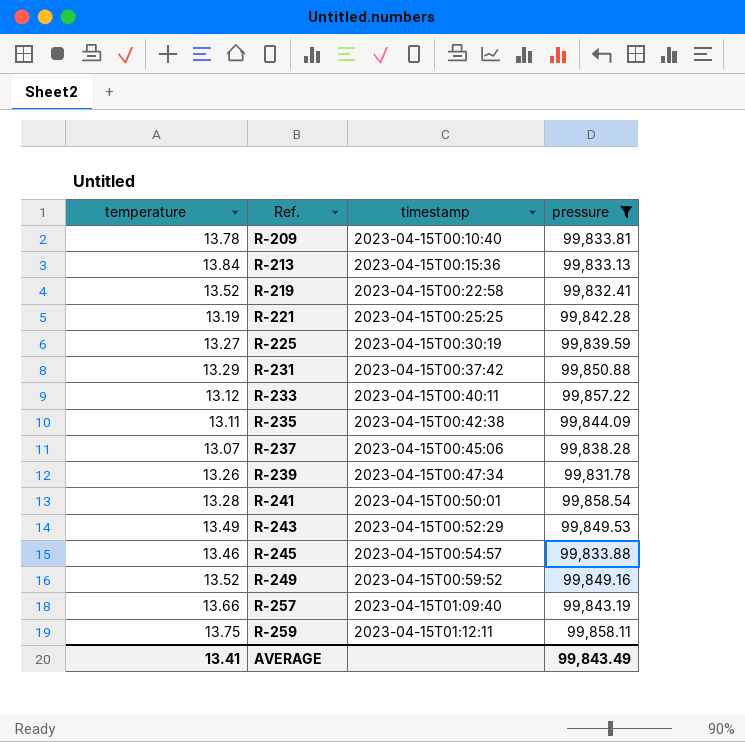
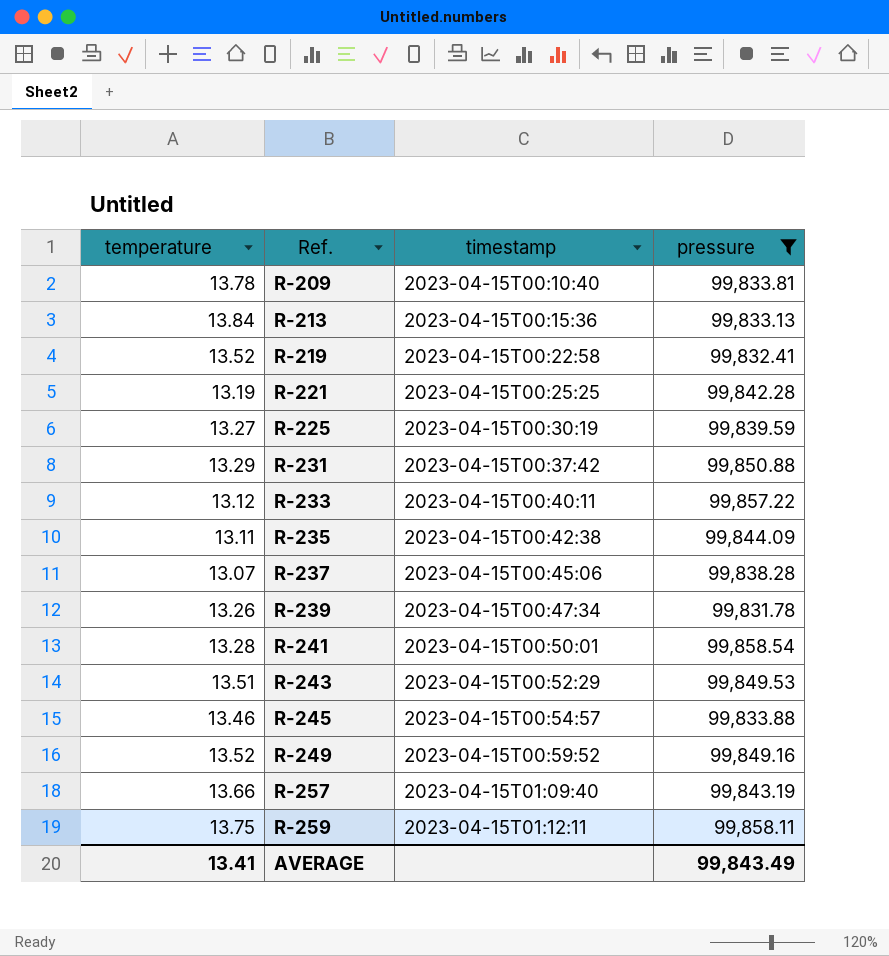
R-243 | temperature: 13.49 -> 13.51

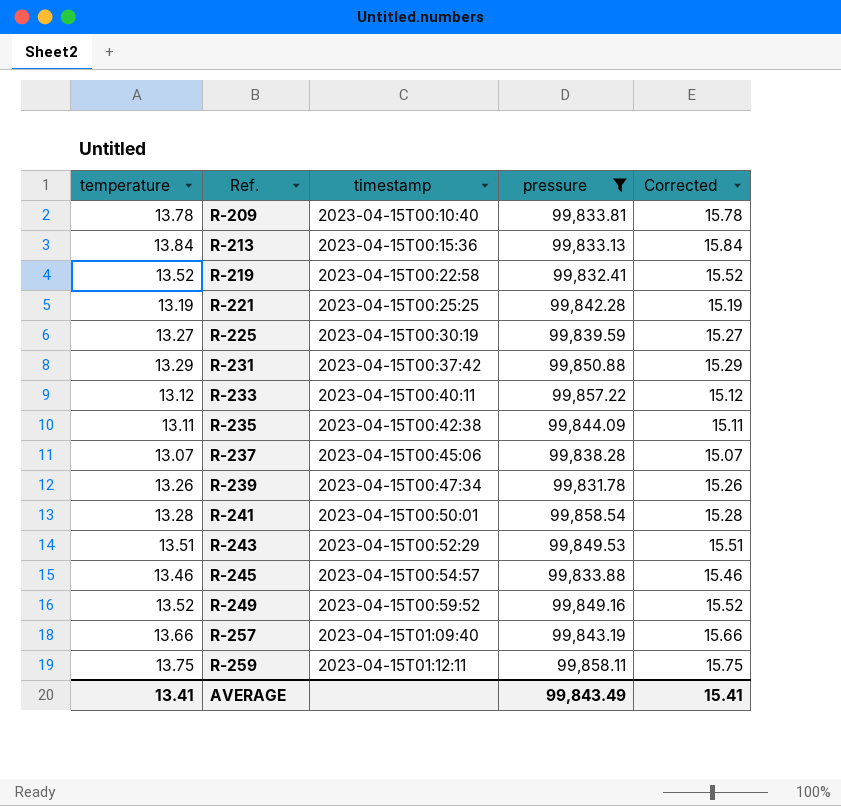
column Corrected | formula: none -> [temperature] + 2

